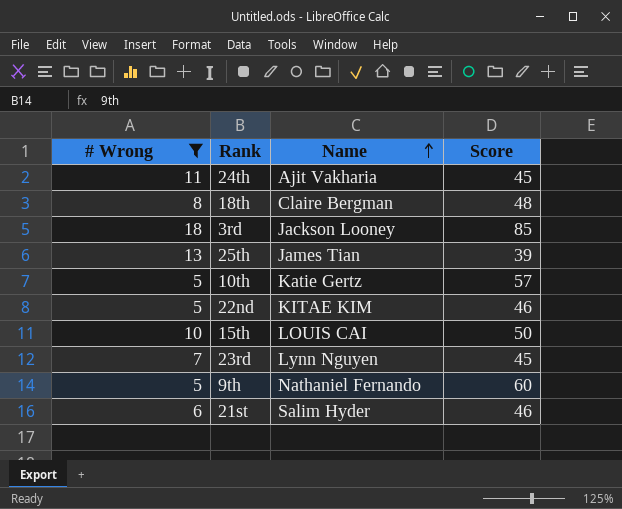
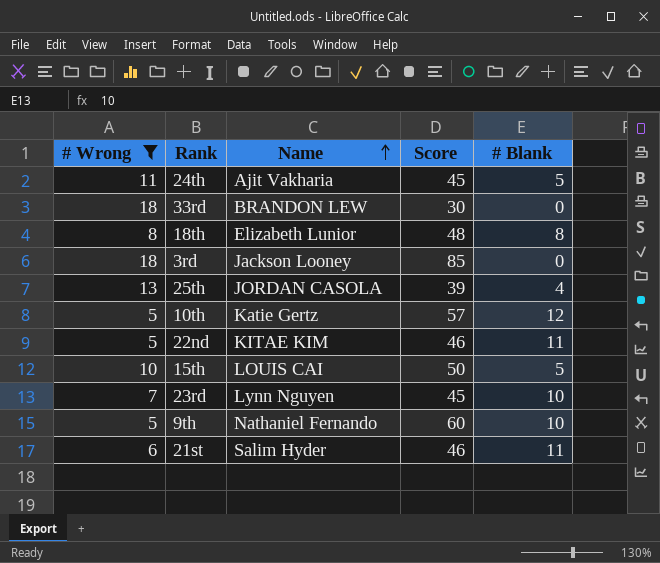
column # Blank | position: none -> 5
row 33rd: none -> 18 | BRANDON LEW | 30 | 0
18th | Name: Claire Bergman -> Elizabeth Lunior
25th | Name: James Tian -> JORDAN CASOLA

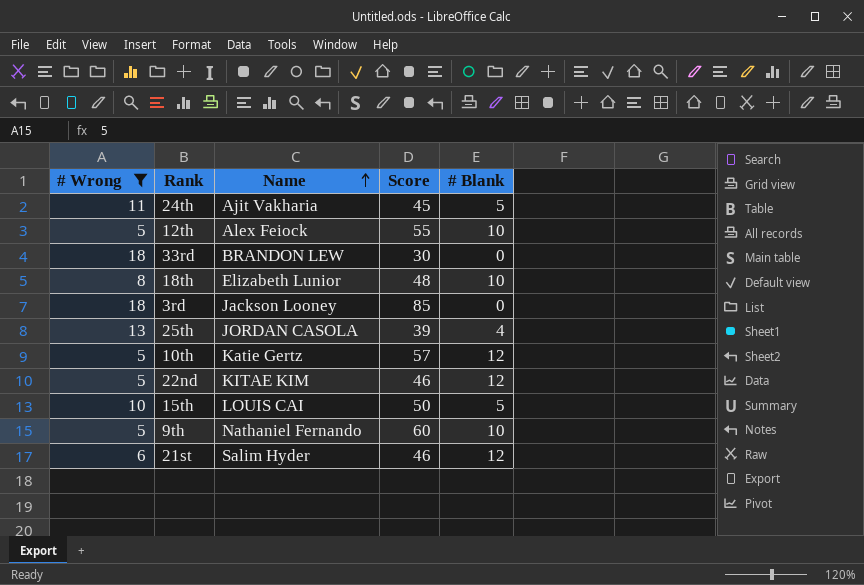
row 23rd: 7 | Lynn Nguyen | 45 | 10 -> none
row 12th: none -> 5 | Alex Feiock | 55 | 10
18th | # Blank: 8 -> 10
22nd | # Blank: 11 -> 12
21st | # Blank: 11 -> 12

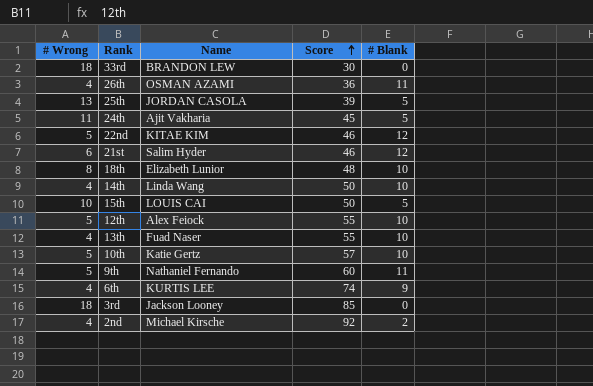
filter: # Wrong != 4 -> none
row order: Name ascending -> Score ascending
25th | # Blank: 4 -> 5
10th | # Blank: 12 -> 10
9th | # Blank: 10 -> 11

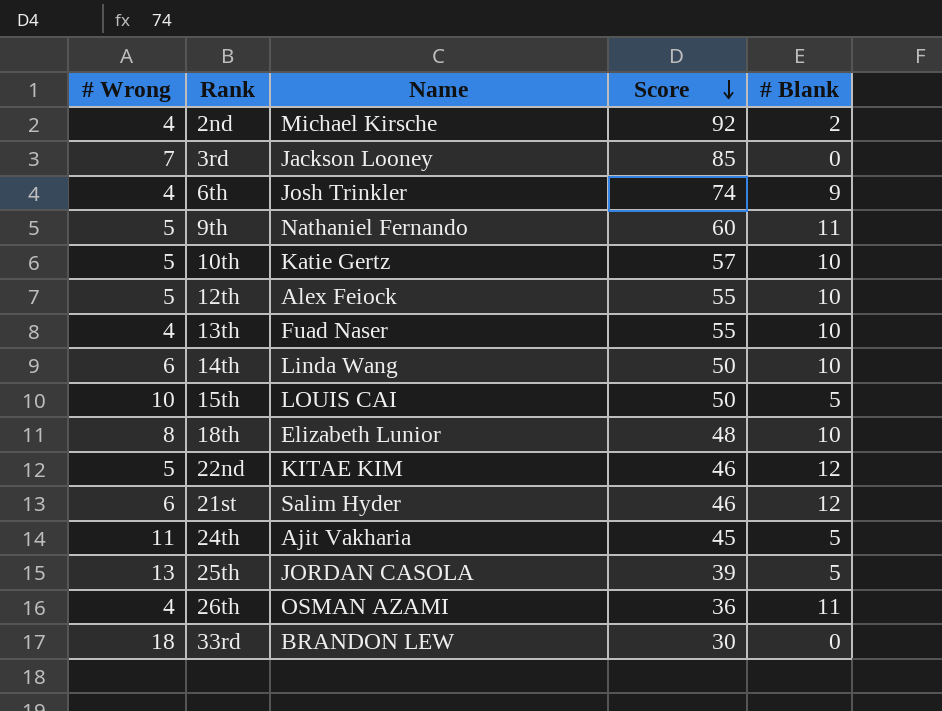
row order: Score ascending -> Score descending
3rd | # Wrong: 18 -> 7
6th | Name: KURTIS LEE -> Josh Trinkler
14th | # Wrong: 4 -> 6

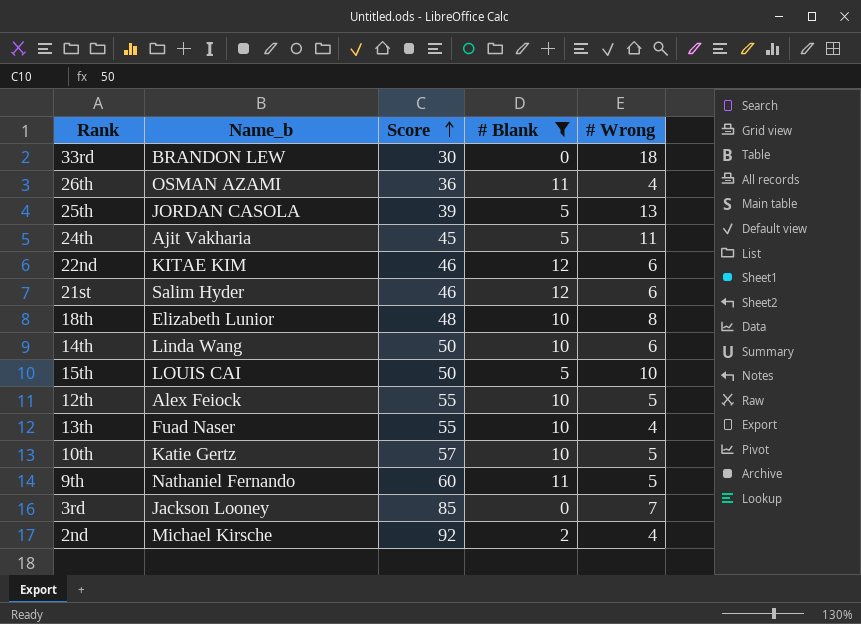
filter: none -> # Blank != 9
row order: Score descending -> Score ascending
column name: Name -> Name_b
column # Wrong | position: 1 -> 5
22nd | # Wrong: 5 -> 6

